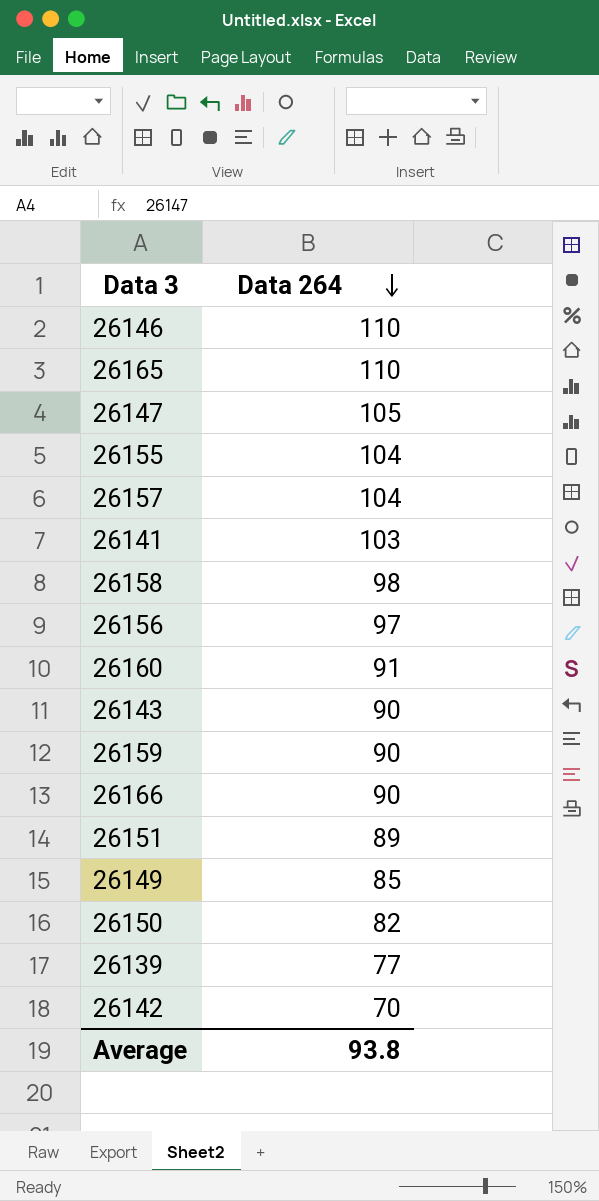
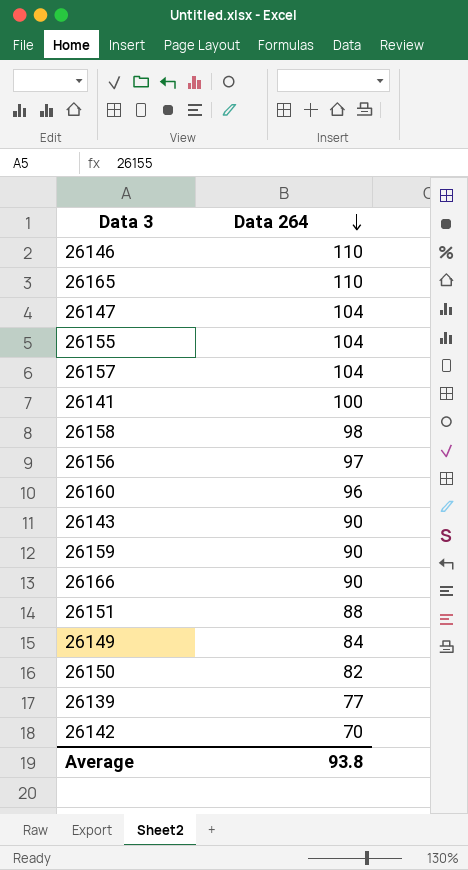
26147 | Data 264: 105 -> 104
26141 | Data 264: 103 -> 100
26160 | Data 264: 91 -> 96
26151 | Data 264: 89 -> 88
26149 | Data 264: 85 -> 84

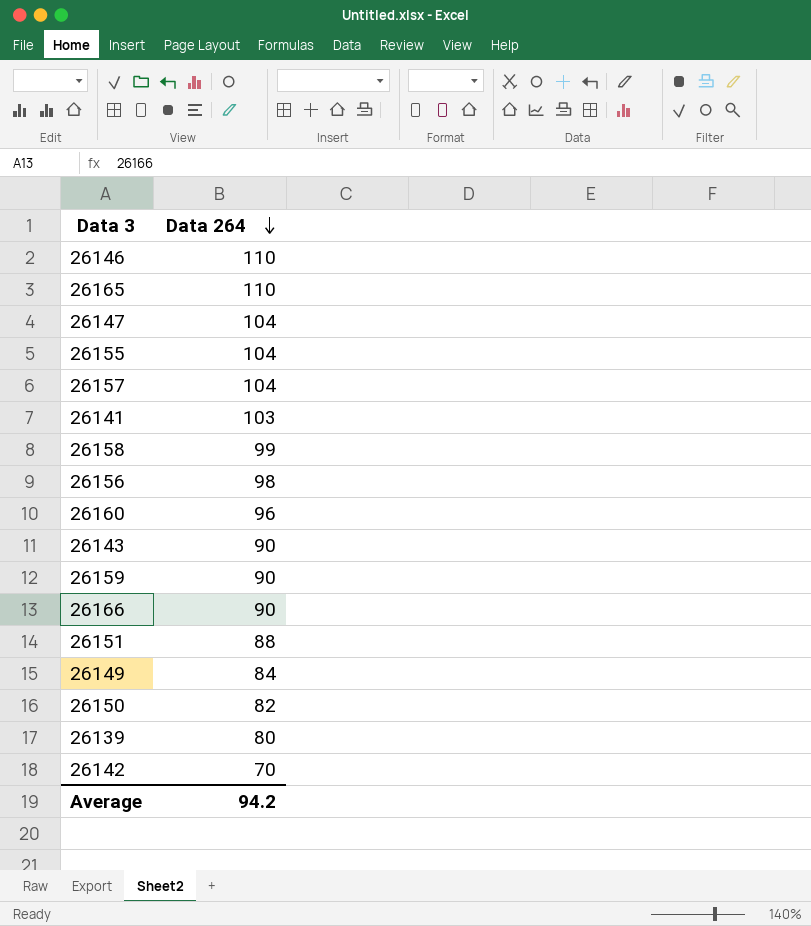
26141 | Data 264: 100 -> 103
26158 | Data 264: 98 -> 99
26156 | Data 264: 97 -> 98
26139 | Data 264: 77 -> 80
Average | Data 264: 93.8 -> 94.2

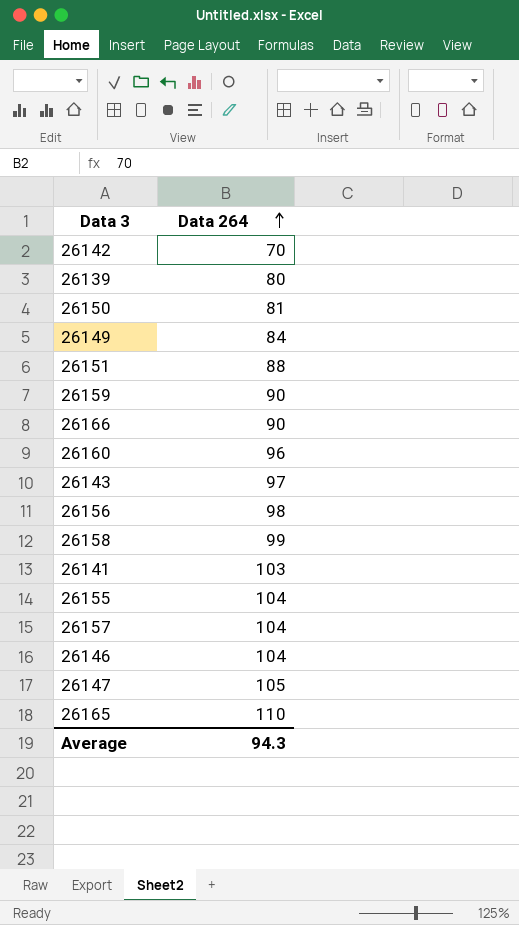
row order: Data 264 descending -> Data 264 ascending
26150 | Data 264: 82 -> 81
26143 | Data 264: 90 -> 97
26146 | Data 264: 110 -> 104
26147 | Data 264: 104 -> 105
Average | Data 264: 94.2 -> 94.3

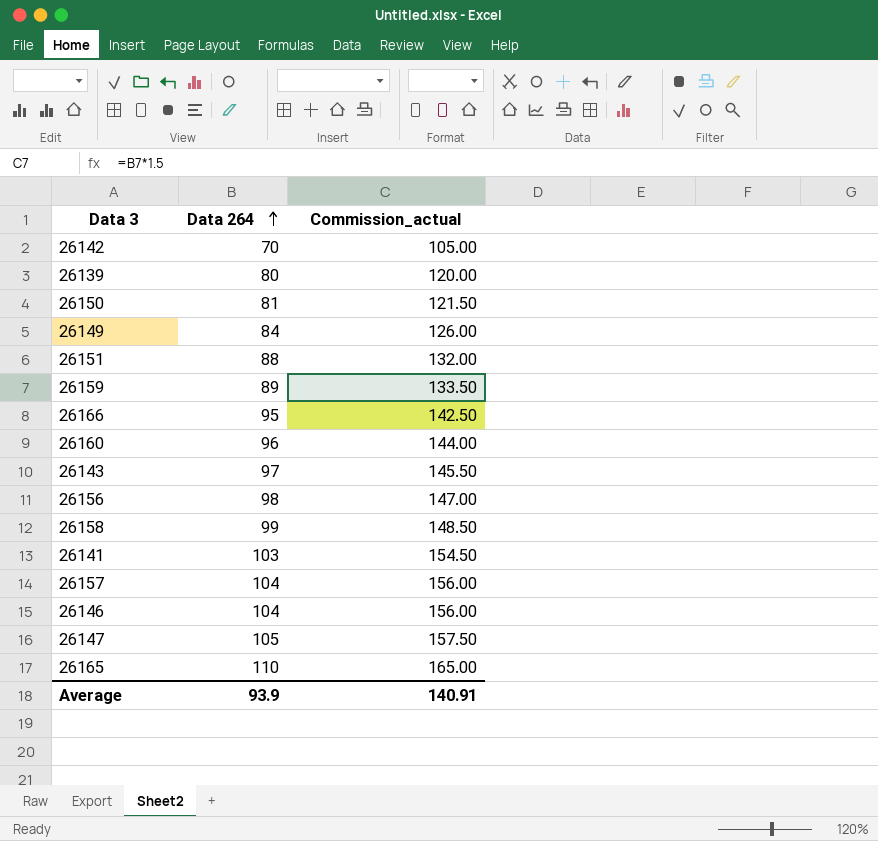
column Commission_actual | formula: none -> [Data 264] * 1.5
row 26155: 104 -> none
26159 | Data 264: 90 -> 89
26166 | Data 264: 90 -> 95
Average | Data 264: 94.3 -> 93.9

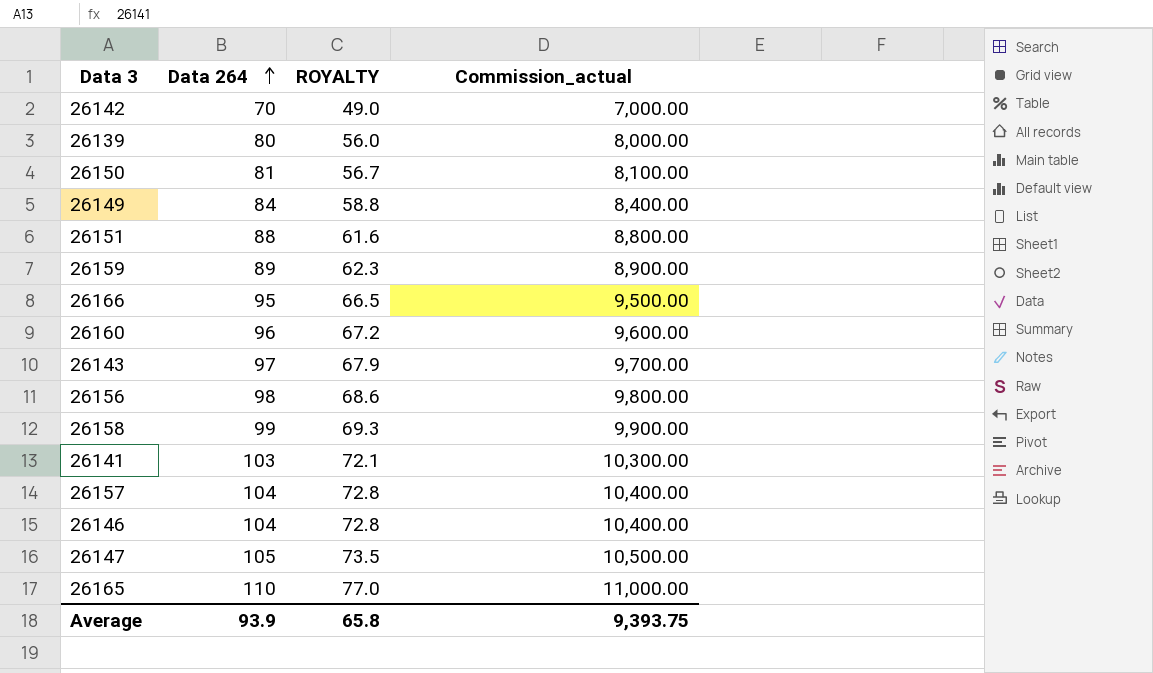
column ROYALTY | formula: none -> [Data 264] * 0.7
column Commission_actual | formula: [Data 264] * 1.5 -> [Data 264] * 100
Average | Commission_actual: 140.91 -> 9,393.75

